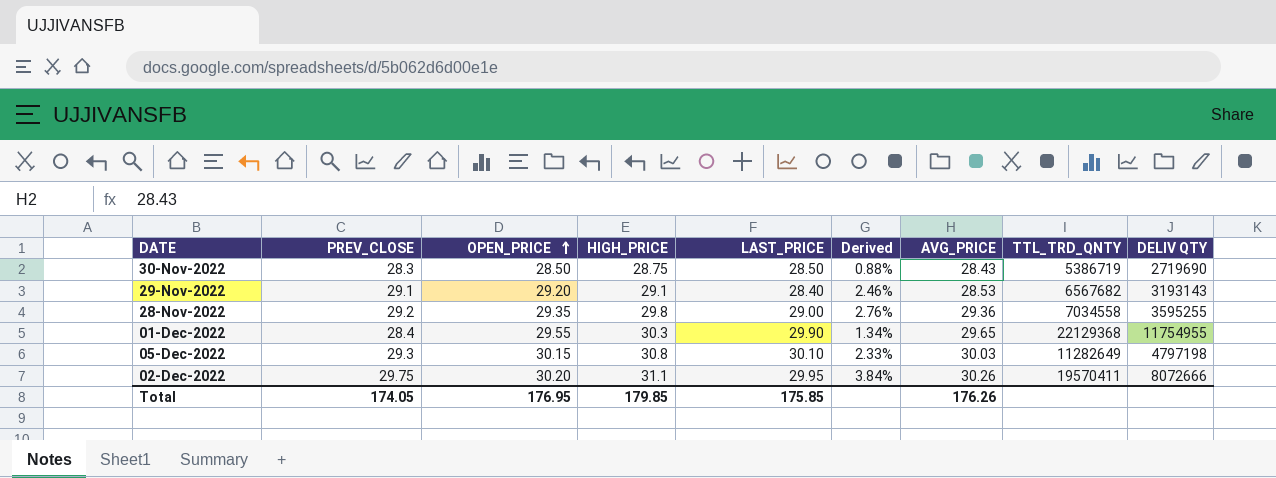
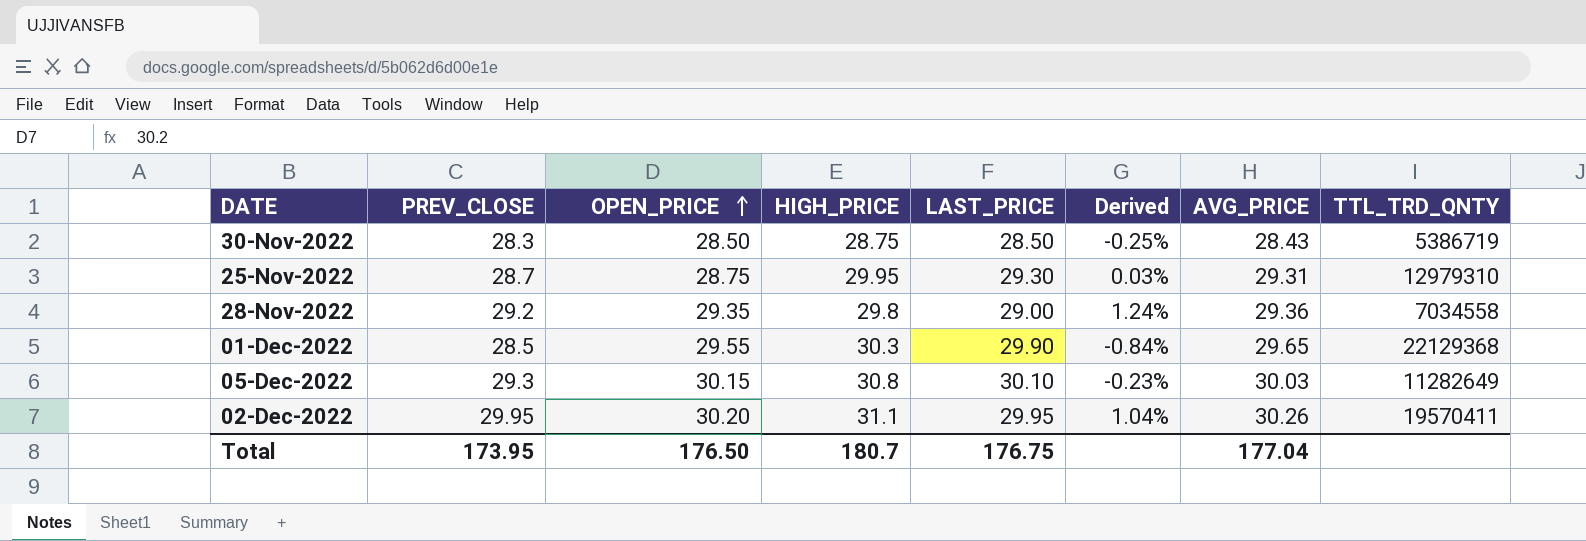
column DELIV QTY | position: 9 -> none
column Derived | formula: ([HIGH_PRICE] - [LAST_PRICE]) / [LAST_PRICE] -> ([AVG_PRICE] - [LAST_PRICE]) / [LAST_PRICE]
row 29-Nov-2022: 29.1 | 29.20 | 29.1 | 28.40 | 2.46% | 28.53 | 6567682 | 3193143 -> none
row 25-Nov-2022: none -> 28.7 | 28.75 | 29.95 | 29.30 | 0.03% | 29.31 | 12979310
01-Dec-2022 | PREV_CLOSE: 28.4 -> 28.5
02-Dec-2022 | PREV_CLOSE: 29.75 -> 29.95
Total | PREV_CLOSE: 174.05 -> 173.95
Total | OPEN_PRICE: 176.95 -> 176.50
Total | HIGH_PRICE: 179.85 -> 180.7
Total | LAST_PRICE: 175.85 -> 176.75
Total | AVG_PRICE: 176.26 -> 177.04

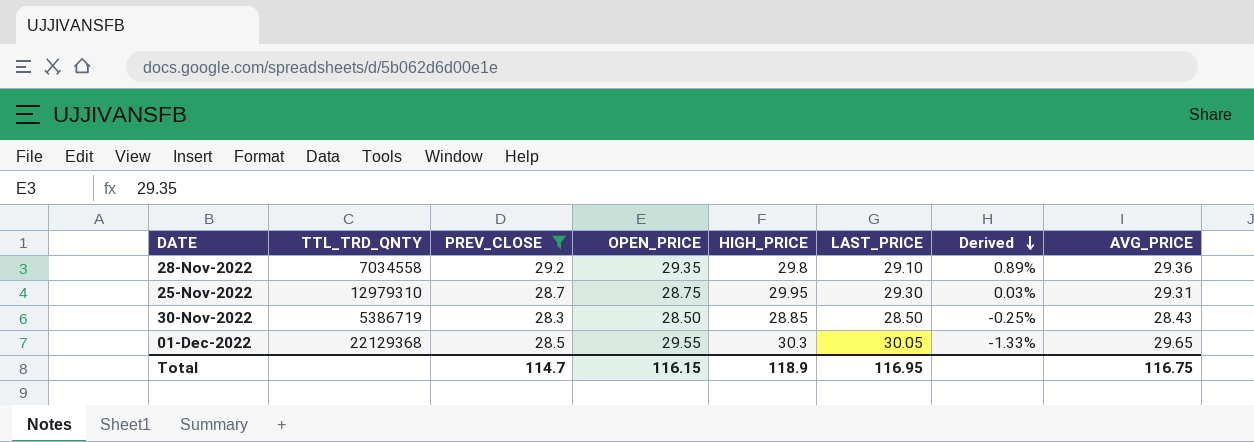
filter: none -> PREV_CLOSE <= 29.2
row order: OPEN_PRICE ascending -> Derived descending
column TTL_TRD_QNTY | position: 8 -> 2
28-Nov-2022 | LAST_PRICE: 29.00 -> 29.10
28-Nov-2022 | Derived: 1.24% -> 0.89%
30-Nov-2022 | HIGH_PRICE: 28.75 -> 28.85
01-Dec-2022 | LAST_PRICE: 29.90 -> 30.05
01-Dec-2022 | Derived: -0.84% -> -1.33%
Total | PREV_CLOSE: 173.95 -> 114.7
Total | OPEN_PRICE: 176.50 -> 116.15
Total | HIGH_PRICE: 180.7 -> 118.9
Total | LAST_PRICE: 176.75 -> 116.95
Total | AVG_PRICE: 177.04 -> 116.75

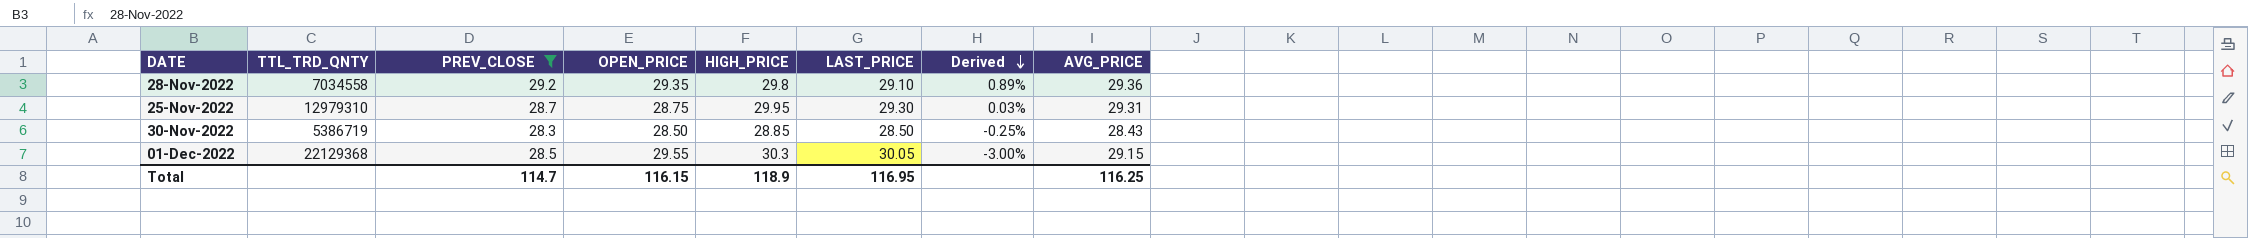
01-Dec-2022 | Derived: -1.33% -> -3.00%
01-Dec-2022 | AVG_PRICE: 29.65 -> 29.15
Total | AVG_PRICE: 116.75 -> 116.25

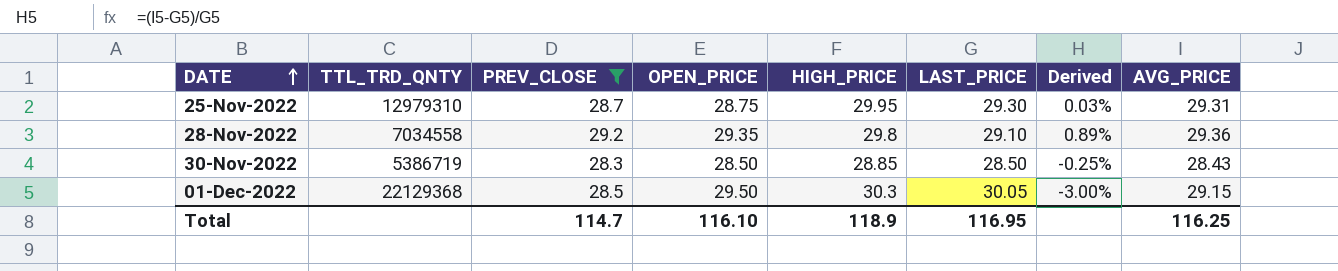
row order: Derived descending -> DATE ascending
01-Dec-2022 | OPEN_PRICE: 29.55 -> 29.50
Total | OPEN_PRICE: 116.15 -> 116.10

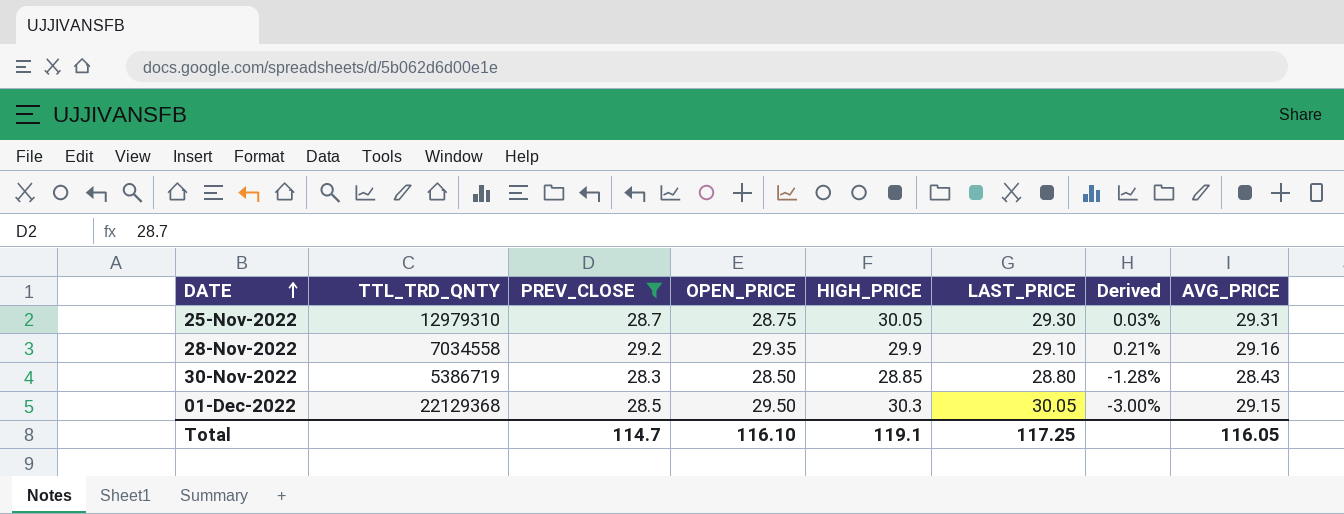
25-Nov-2022 | HIGH_PRICE: 29.95 -> 30.05
28-Nov-2022 | HIGH_PRICE: 29.8 -> 29.9
28-Nov-2022 | Derived: 0.89% -> 0.21%
28-Nov-2022 | AVG_PRICE: 29.36 -> 29.16
30-Nov-2022 | LAST_PRICE: 28.50 -> 28.80
30-Nov-2022 | Derived: -0.25% -> -1.28%
Total | HIGH_PRICE: 118.9 -> 119.1
Total | LAST_PRICE: 116.95 -> 117.25
Total | AVG_PRICE: 116.25 -> 116.05

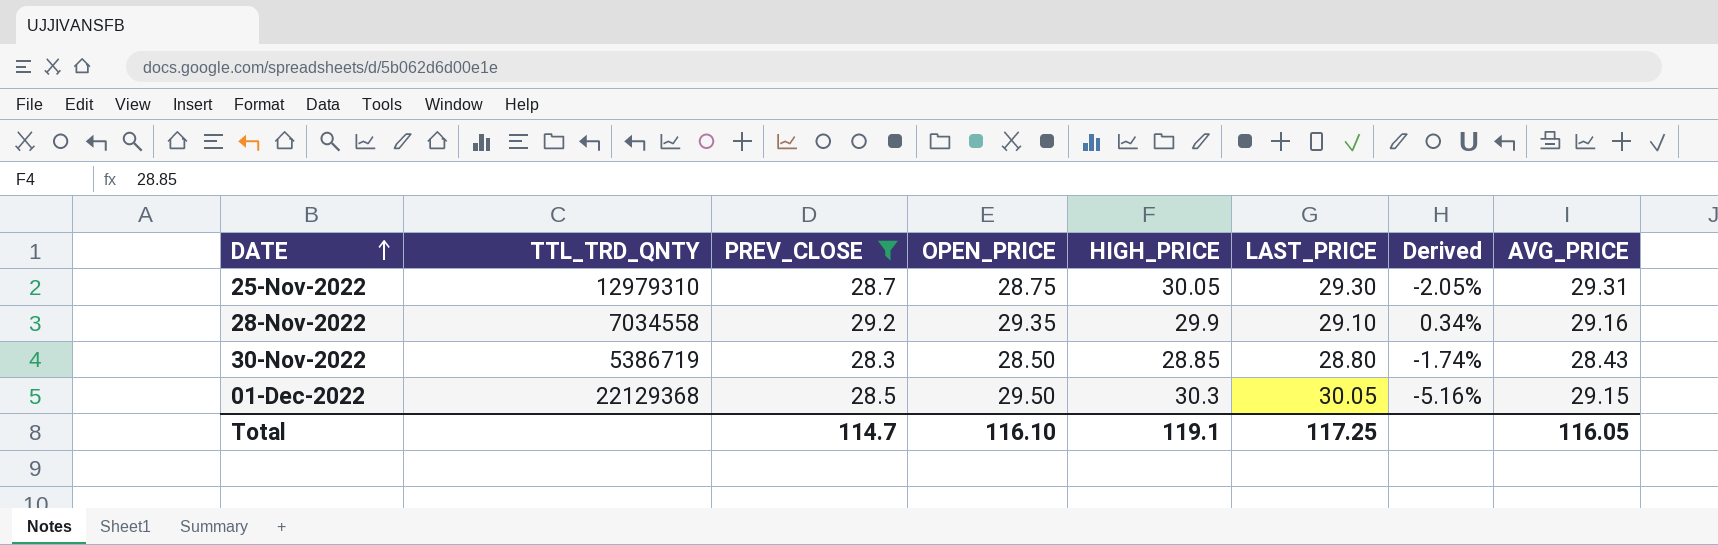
column Derived | formula: ([AVG_PRICE] - [LAST_PRICE]) / [LAST_PRICE] -> ([PREV_CLOSE] - [LAST_PRICE]) / [LAST_PRICE]

